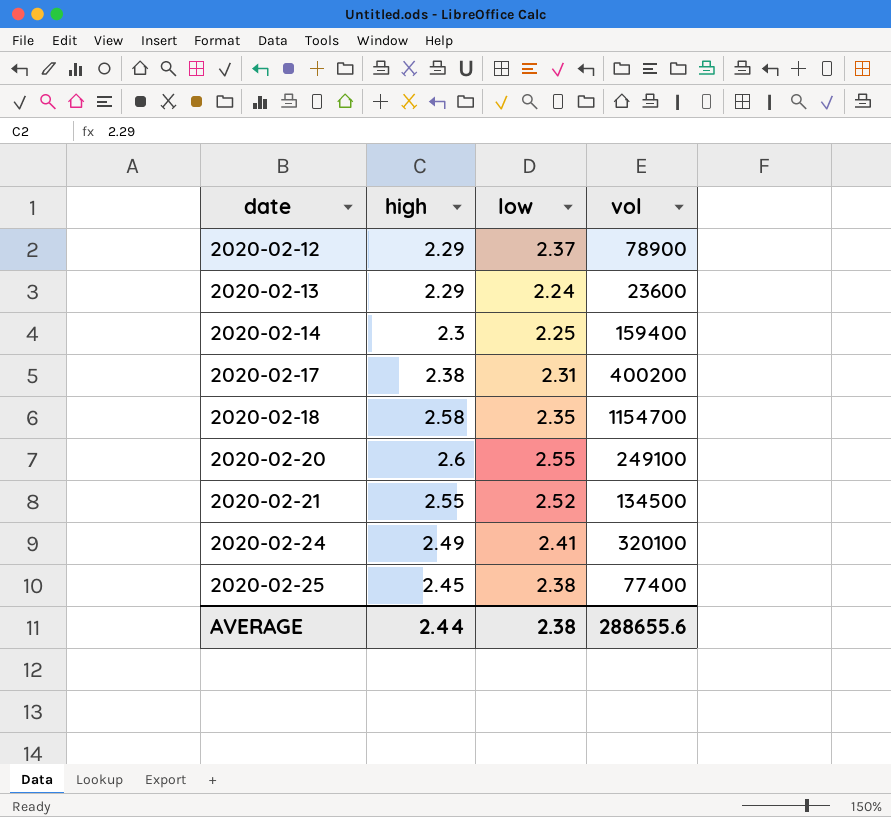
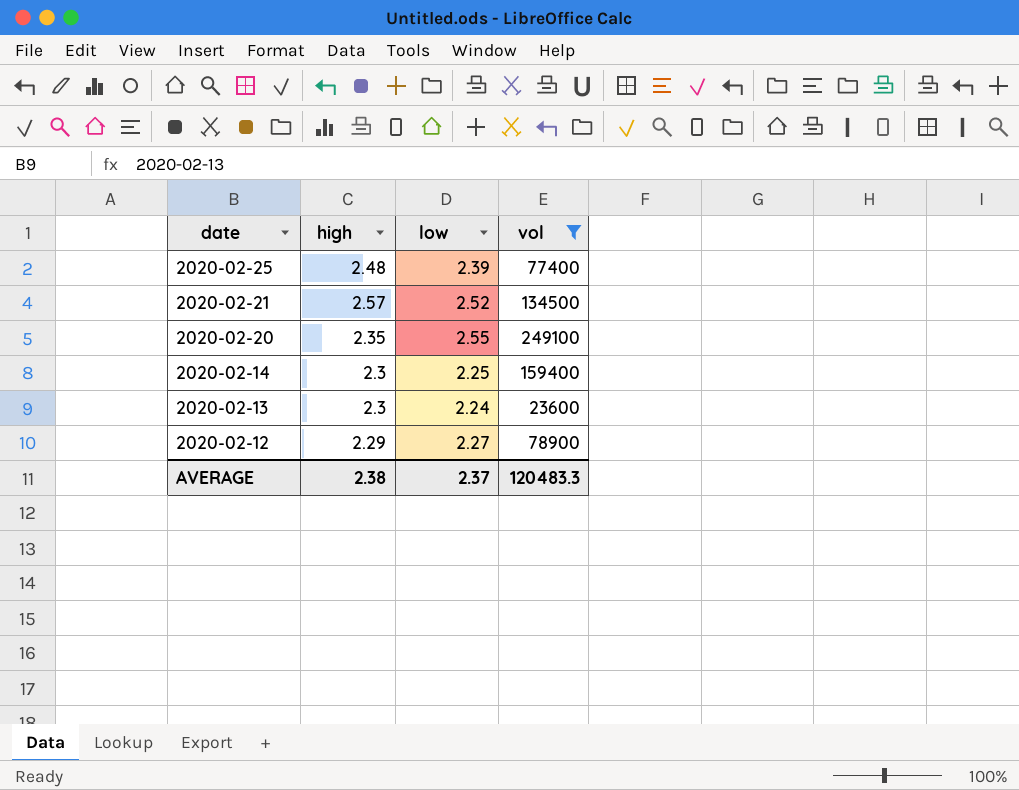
filter: none -> vol <= 249100
row order: date ascending -> date descending
2020-02-25 | high: 2.45 -> 2.48
2020-02-25 | low: 2.38 -> 2.39
2020-02-21 | high: 2.55 -> 2.57
2020-02-20 | high: 2.6 -> 2.35
2020-02-13 | high: 2.29 -> 2.3
2020-02-12 | low: 2.37 -> 2.27
AVERAGE | high: 2.44 -> 2.38
AVERAGE | low: 2.38 -> 2.37
AVERAGE | vol: 288655.6 -> 120483.3

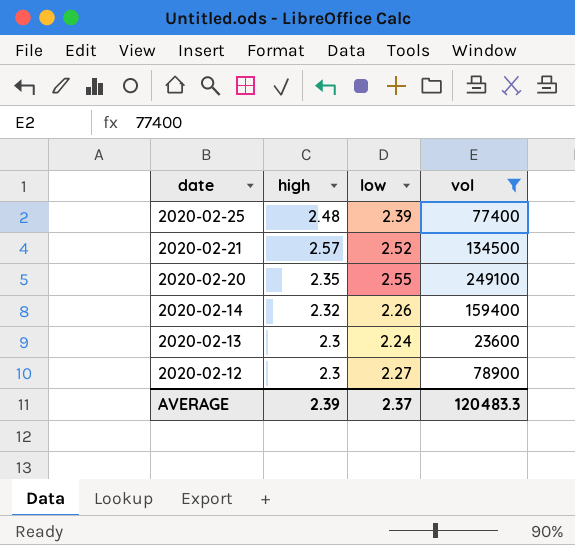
2020-02-14 | high: 2.3 -> 2.32
2020-02-14 | low: 2.25 -> 2.26
2020-02-12 | high: 2.29 -> 2.3
AVERAGE | high: 2.38 -> 2.39

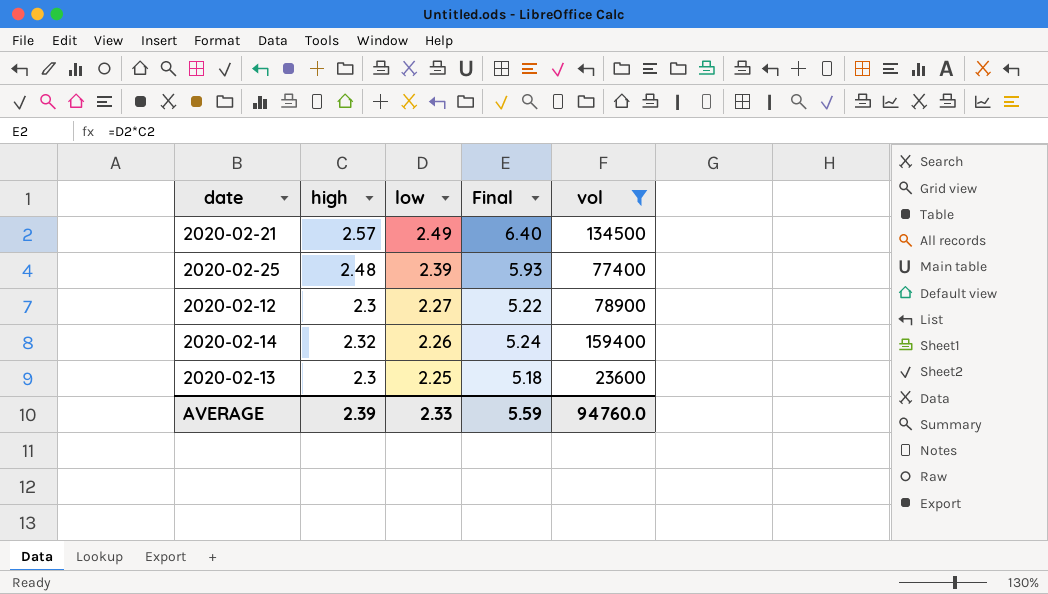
row order: date descending -> low descending
column Final | formula: none -> [high] * [low]
row 2020-02-20: 2.35 | 2.55 | 249100 -> none
2020-02-21 | low: 2.52 -> 2.49
2020-02-13 | low: 2.24 -> 2.25
AVERAGE | low: 2.37 -> 2.33
AVERAGE | vol: 120483.3 -> 94760.0

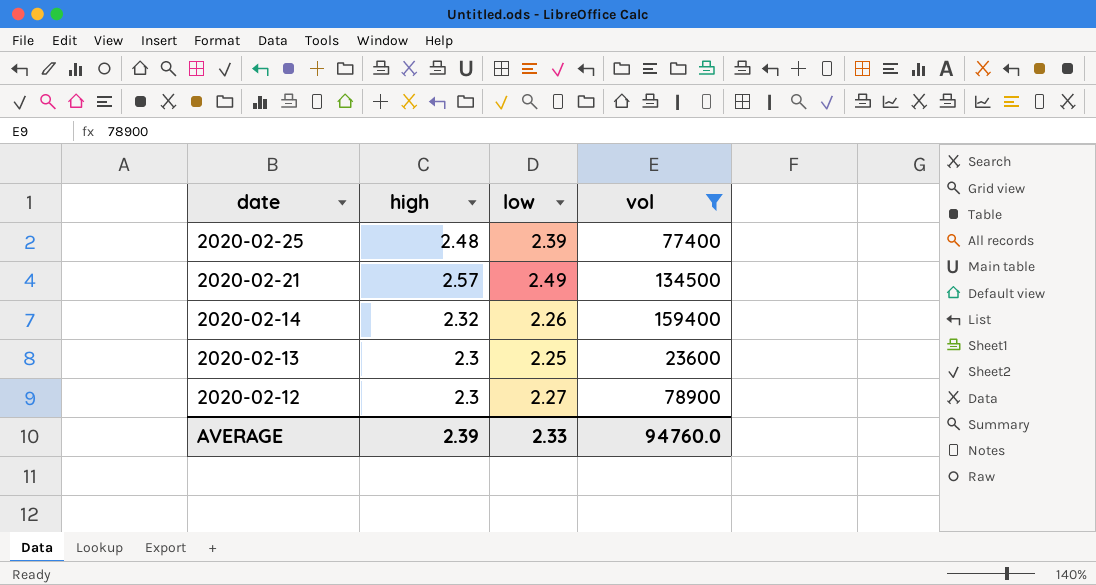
row order: low descending -> date descending
column Final | formula: [high] * [low] -> none

